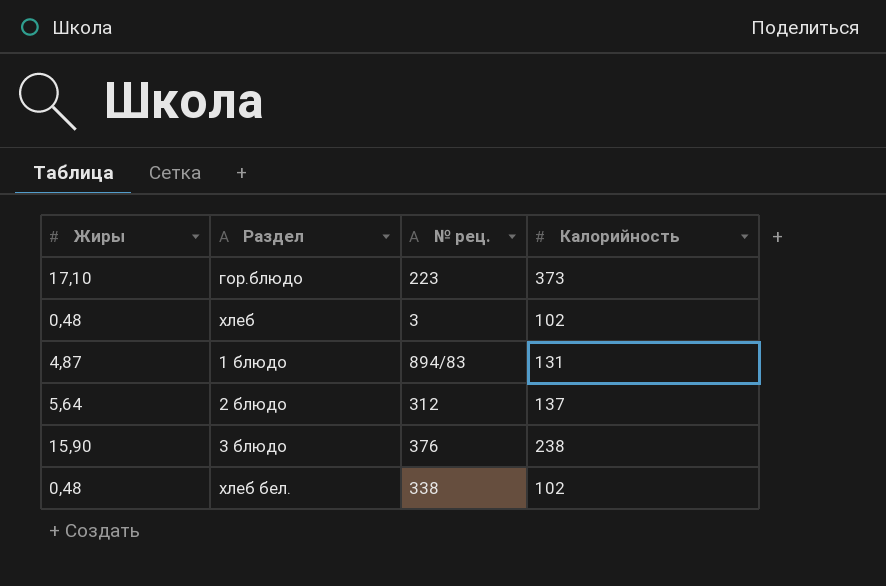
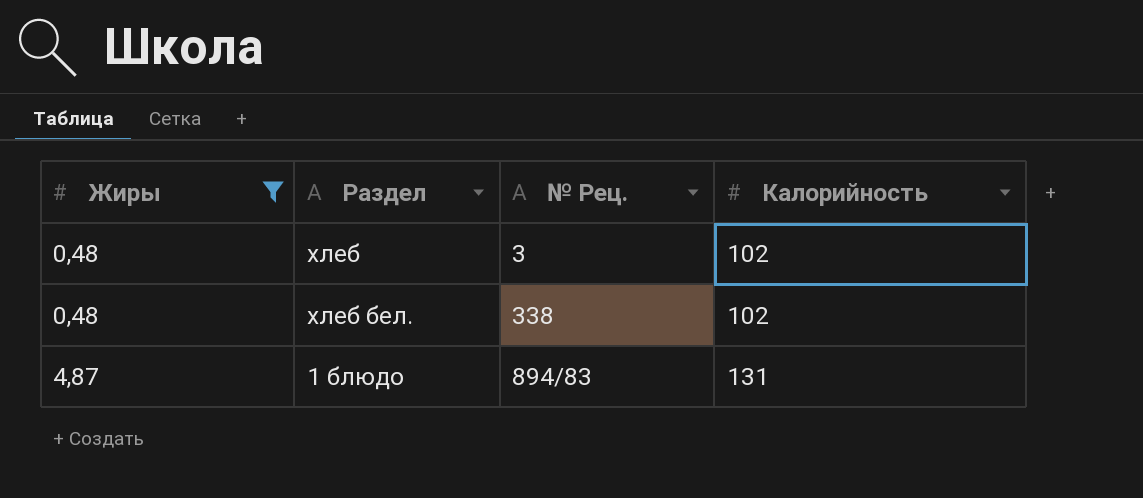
filter: none -> Жиры <= 4,87
row order: none -> Жиры ascending
column name: № рец. -> № Рец.

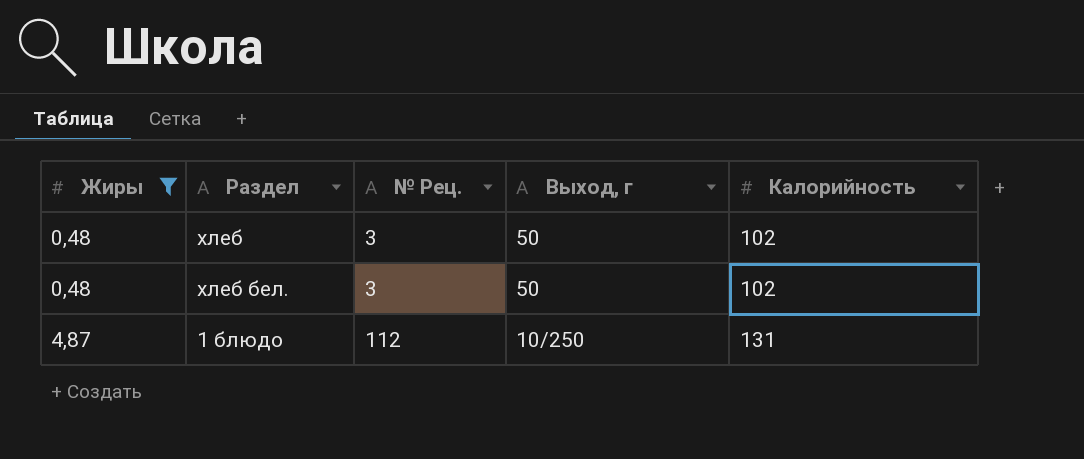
column Выход, г | position: none -> 4
хлеб бел. | № Рец.: 338 -> 3
1 блюдо | № Рец.: 894/83 -> 112

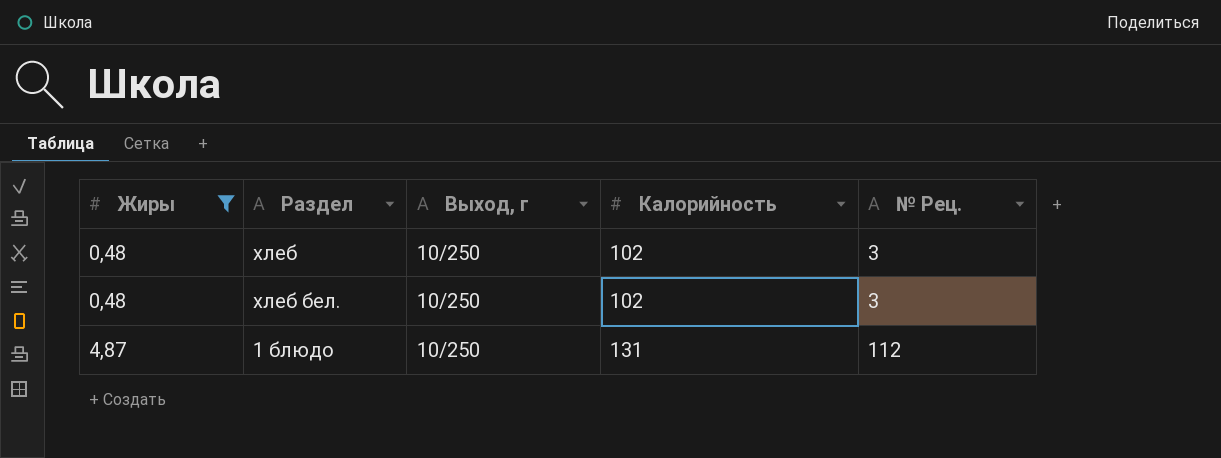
column № Рец. | position: 3 -> 5
хлеб | Выход, г: 50 -> 10/250
хлеб бел. | Выход, г: 50 -> 10/250

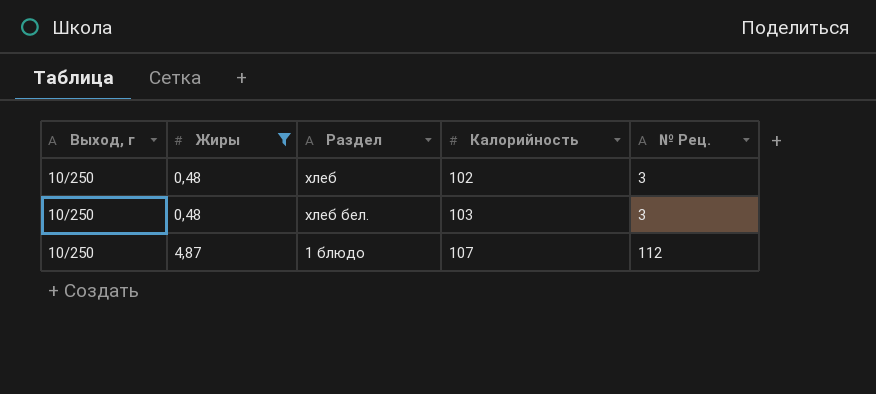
column Выход, г | position: 3 -> 1
хлеб бел. | Калорийность: 102 -> 103
1 блюдо | Калорийность: 131 -> 107

